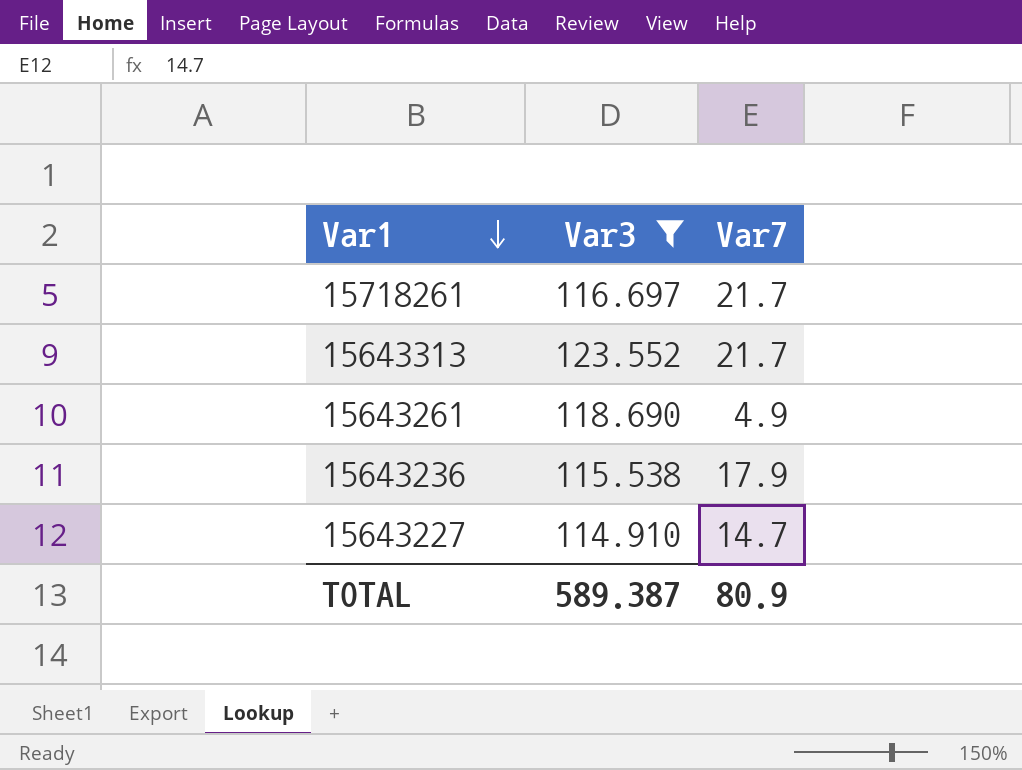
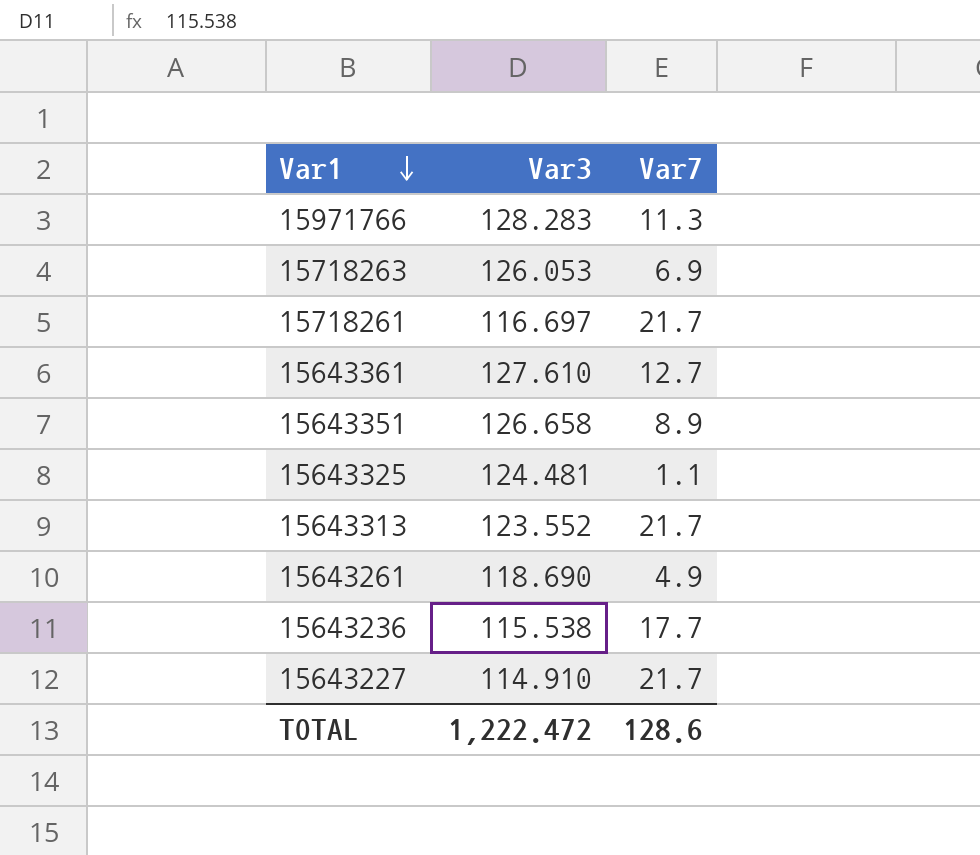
filter: Var3 <= 123.552 -> none
15643236 | Var7: 17.9 -> 17.7
15643227 | Var7: 14.7 -> 21.7
TOTAL | Var3: 589.387 -> 1,222.472
TOTAL | Var7: 80.9 -> 128.6

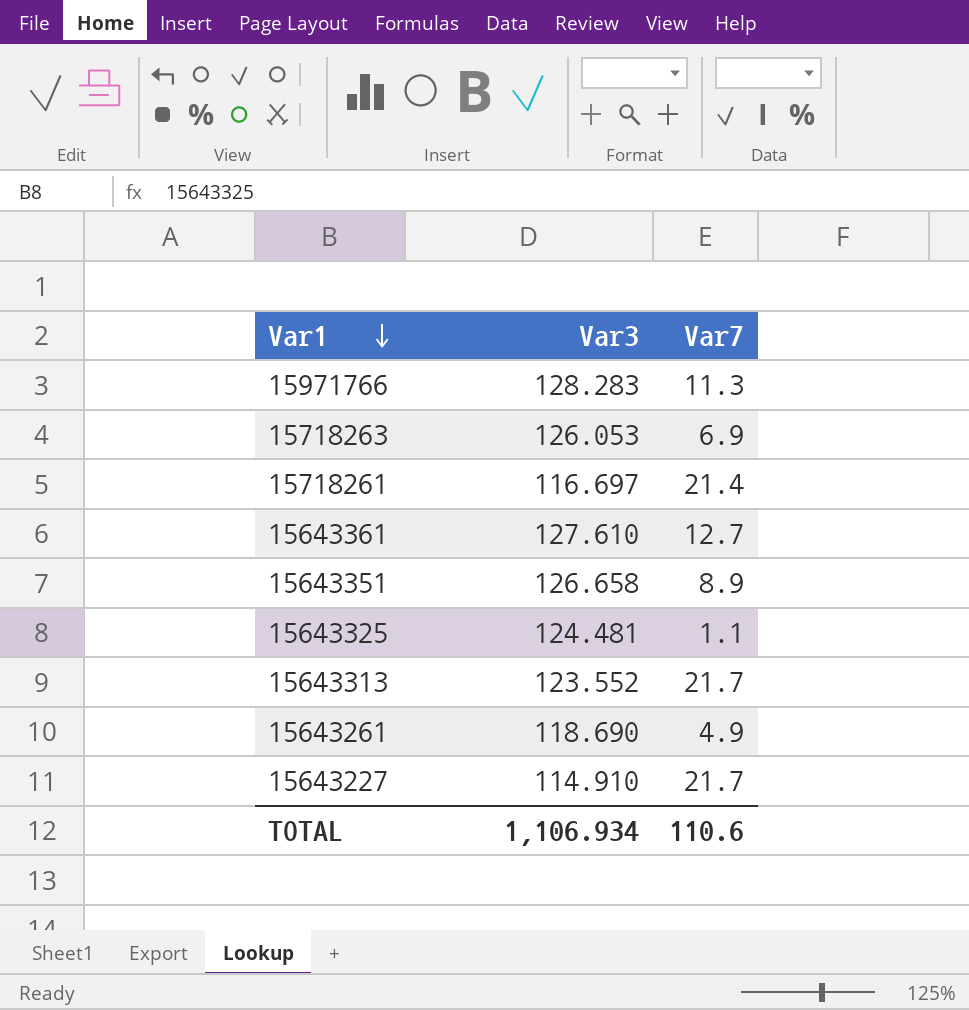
row 15643236: 115.538 | 17.7 -> none
15718261 | Var7: 21.7 -> 21.4
TOTAL | Var3: 1,222.472 -> 1,106.934
TOTAL | Var7: 128.6 -> 110.6

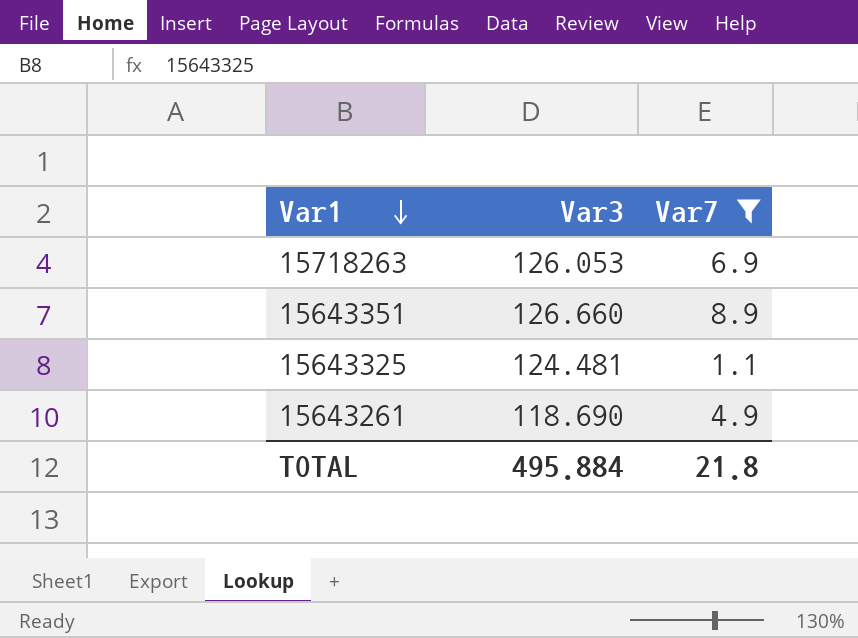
filter: none -> Var7 <= 8.9
15643351 | Var3: 126.658 -> 126.660
TOTAL | Var3: 1,106.934 -> 495.884
TOTAL | Var7: 110.6 -> 21.8

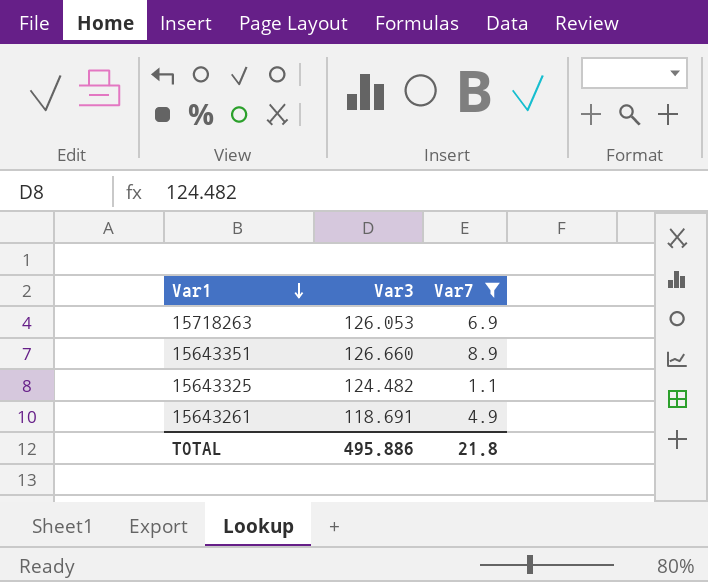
15643325 | Var3: 124.481 -> 124.482
15643261 | Var3: 118.690 -> 118.691
TOTAL | Var3: 495.884 -> 495.886

